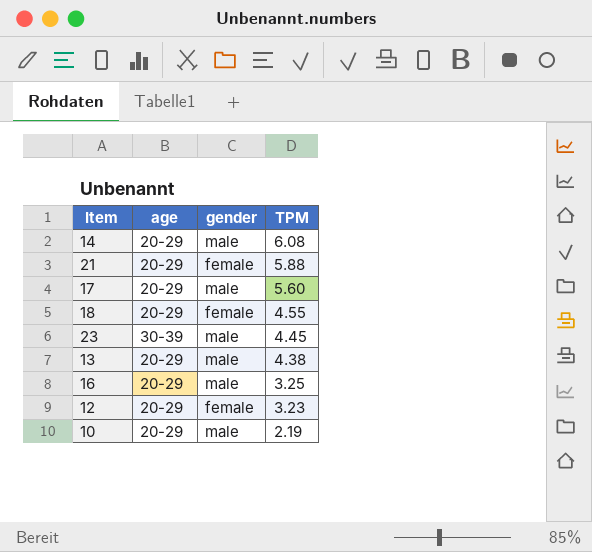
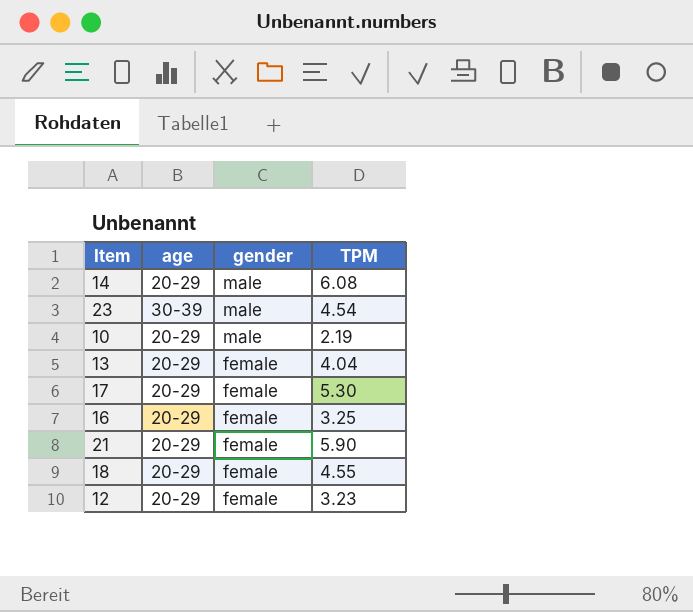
row order: TPM descending -> gender descending
23 | TPM: 4.45 -> 4.54
13 | gender: male -> female
13 | TPM: 4.38 -> 4.04
17 | gender: male -> female
17 | TPM: 5.60 -> 5.30
16 | gender: male -> female
21 | TPM: 5.88 -> 5.90

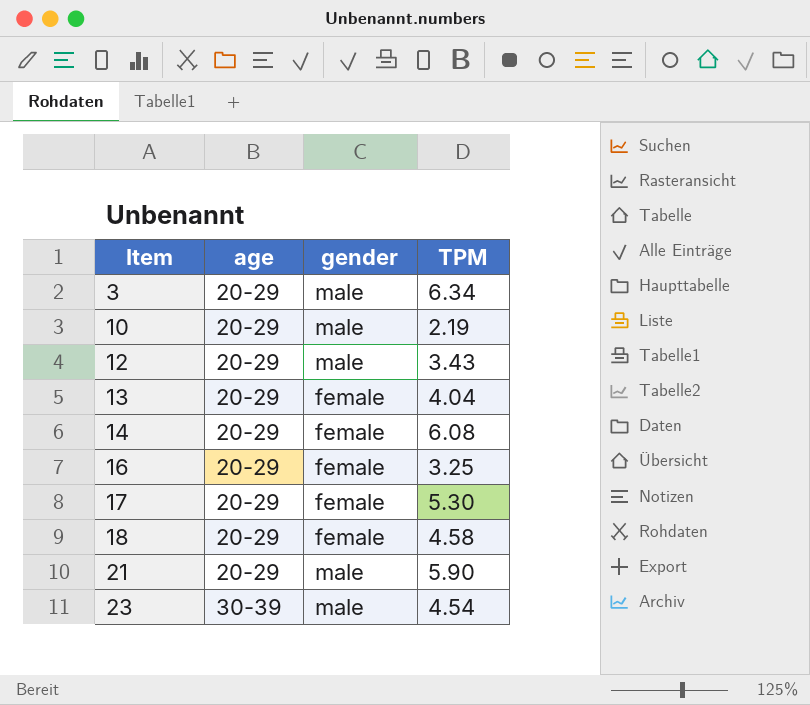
row order: gender descending -> Item ascending
row 3: none -> 20-29 | male | 6.34
12 | gender: female -> male
12 | TPM: 3.23 -> 3.43
14 | gender: male -> female
18 | TPM: 4.55 -> 4.58
21 | gender: female -> male

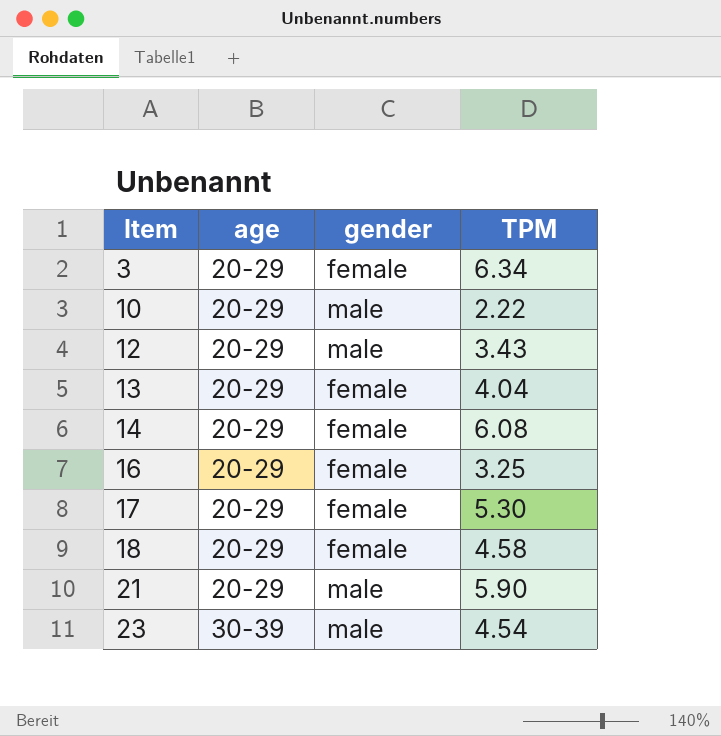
3 | gender: male -> female
10 | TPM: 2.19 -> 2.22

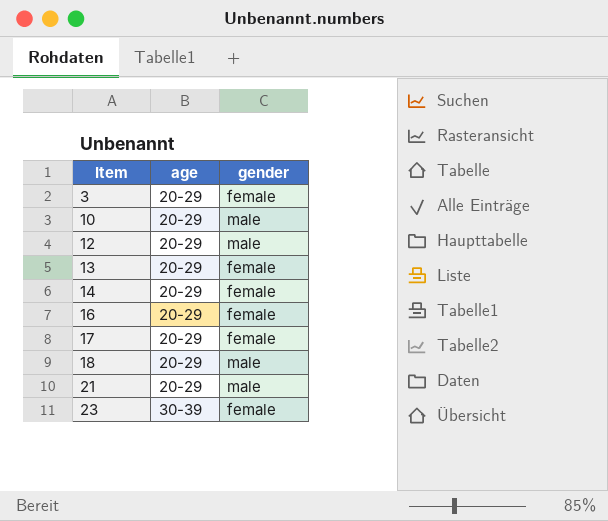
column TPM | position: 4 -> none
18 | gender: female -> male
23 | gender: male -> female

